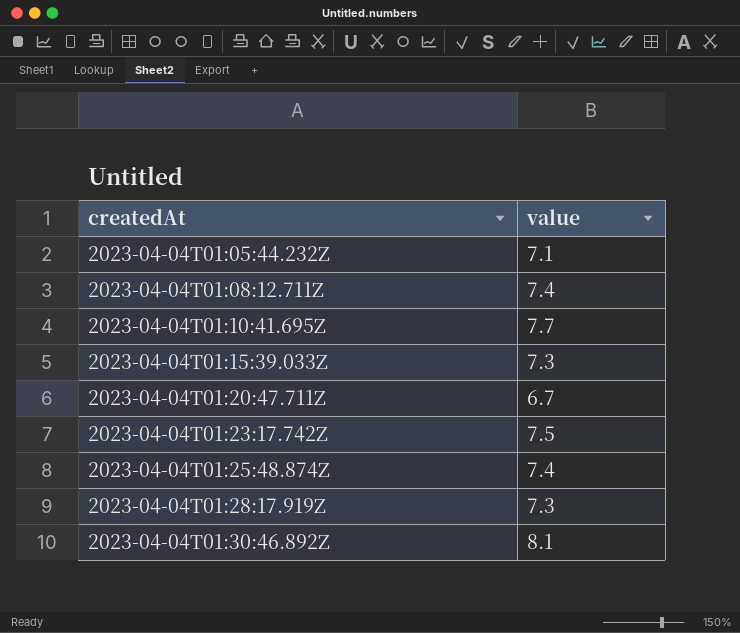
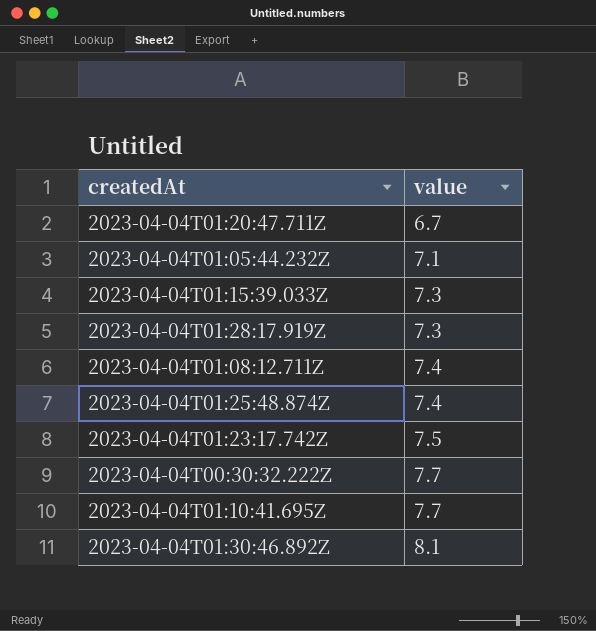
row order: createdAt ascending -> value ascending
row 2023-04-04T00:30:32.222Z: none -> 7.7

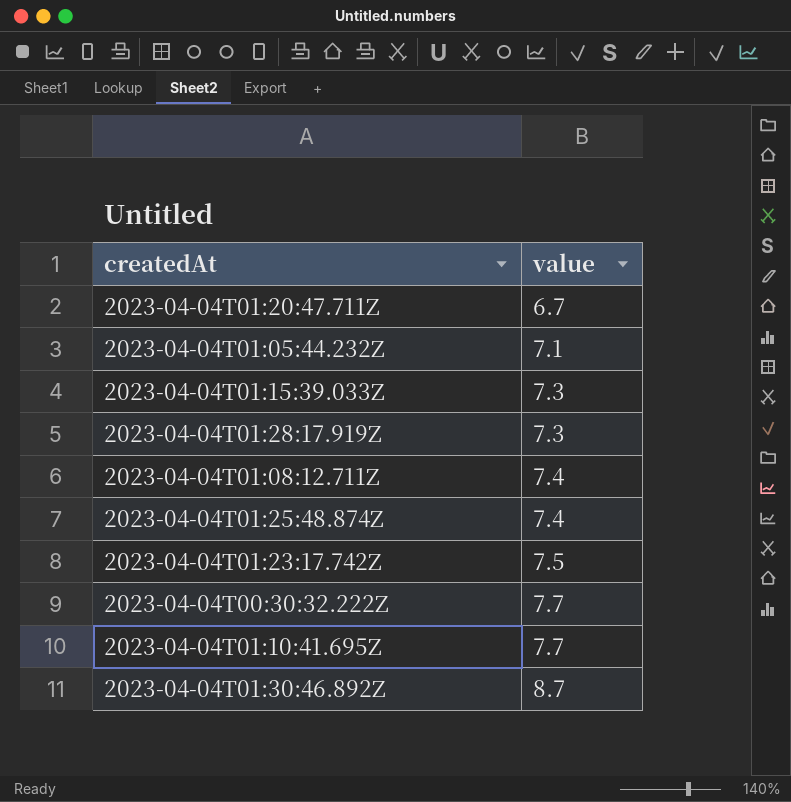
2023-04-04T01:30:46.892Z | value: 8.1 -> 8.7

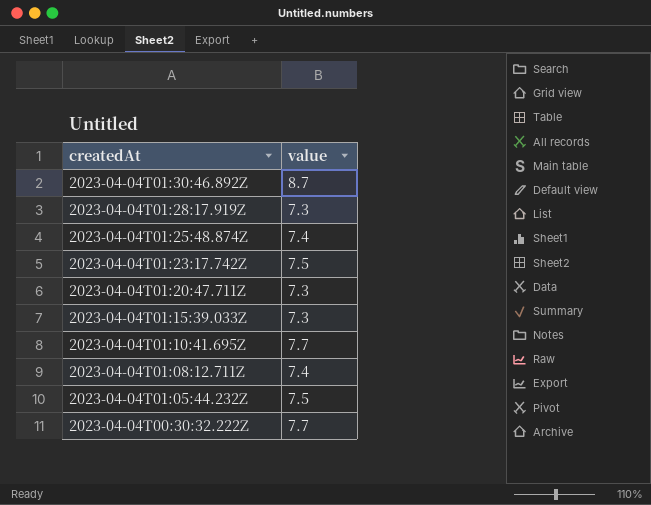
row order: value ascending -> createdAt descending
2023-04-04T01:20:47.711Z | value: 6.7 -> 7.3
2023-04-04T01:05:44.232Z | value: 7.1 -> 7.5

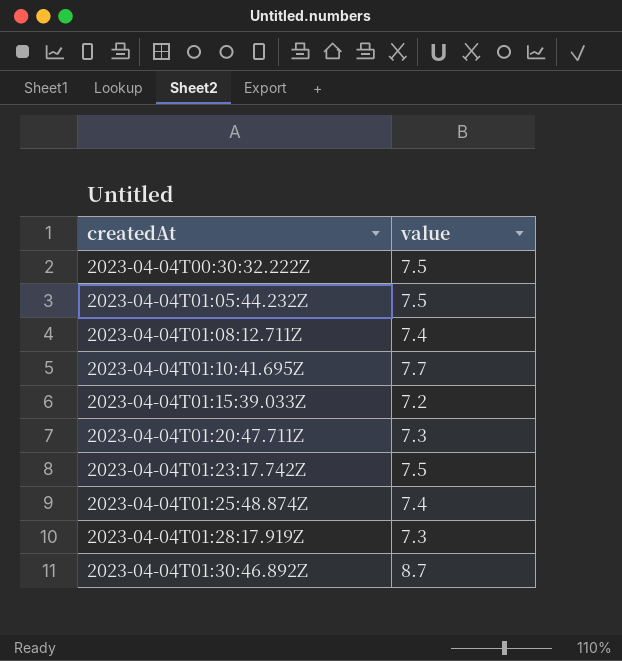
row order: createdAt descending -> createdAt ascending
2023-04-04T00:30:32.222Z | value: 7.7 -> 7.5
2023-04-04T01:15:39.033Z | value: 7.3 -> 7.2

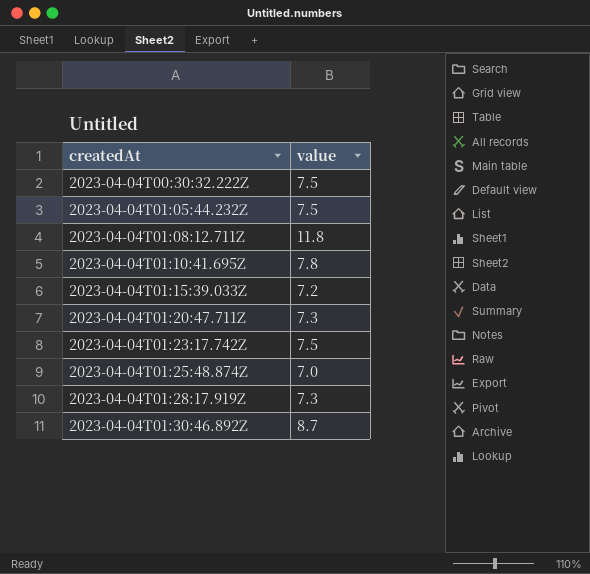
2023-04-04T01:08:12.711Z | value: 7.4 -> 11.8
2023-04-04T01:10:41.695Z | value: 7.7 -> 7.8
2023-04-04T01:25:48.874Z | value: 7.4 -> 7.0

